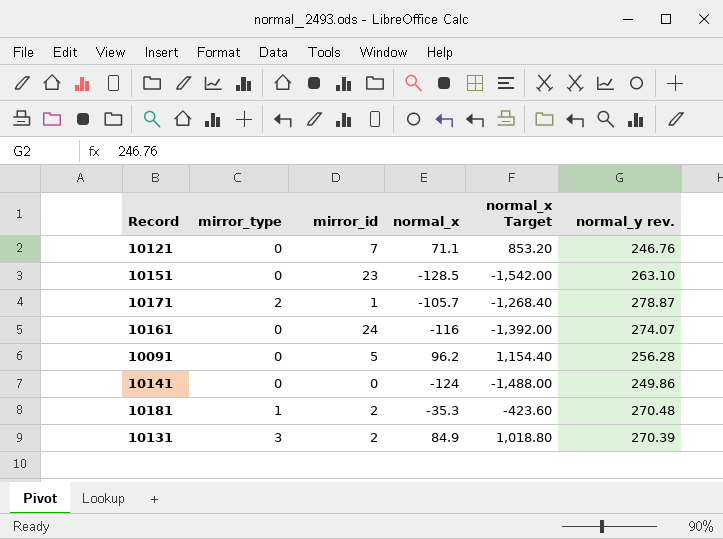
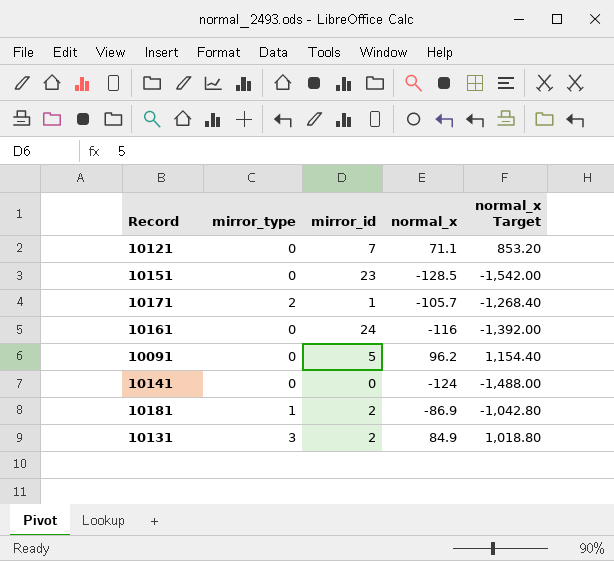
column normal_y rev. | position: 6 -> none
10181 | normal_x: -35.3 -> -86.9
10181 | normal_x Target: -423.60 -> -1,042.80

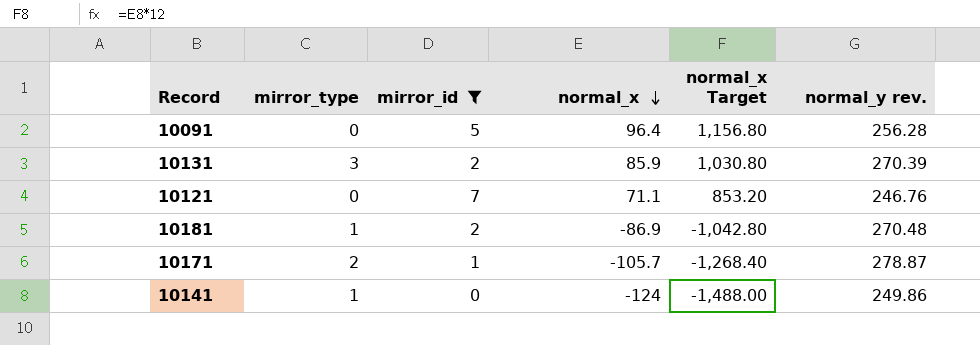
filter: none -> mirror_id <= 7
row order: none -> normal_x descending
column normal_y rev. | position: none -> 6
10091 | normal_x: 96.2 -> 96.4
10091 | normal_x Target: 1,154.40 -> 1,156.80
10131 | normal_x: 84.9 -> 85.9
10131 | normal_x Target: 1,018.80 -> 1,030.80
10141 | mirror_type: 0 -> 1

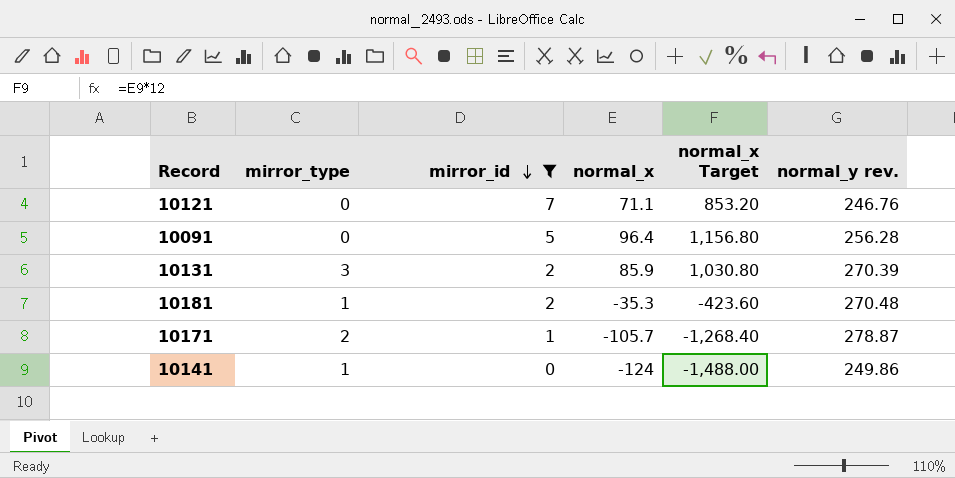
row order: normal_x descending -> mirror_id descending
10181 | normal_x: -86.9 -> -35.3
10181 | normal_x Target: -1,042.80 -> -423.60

